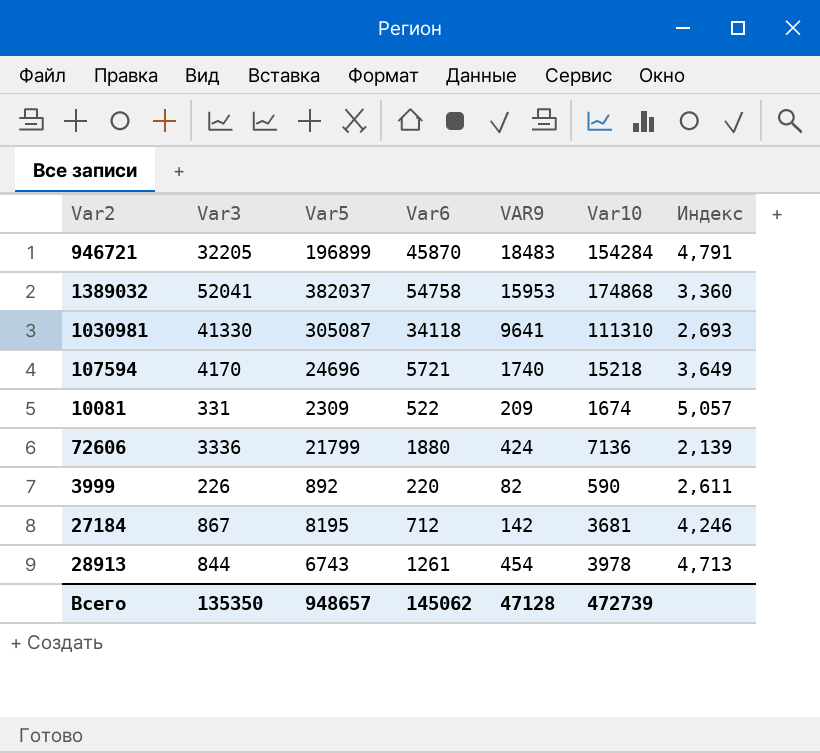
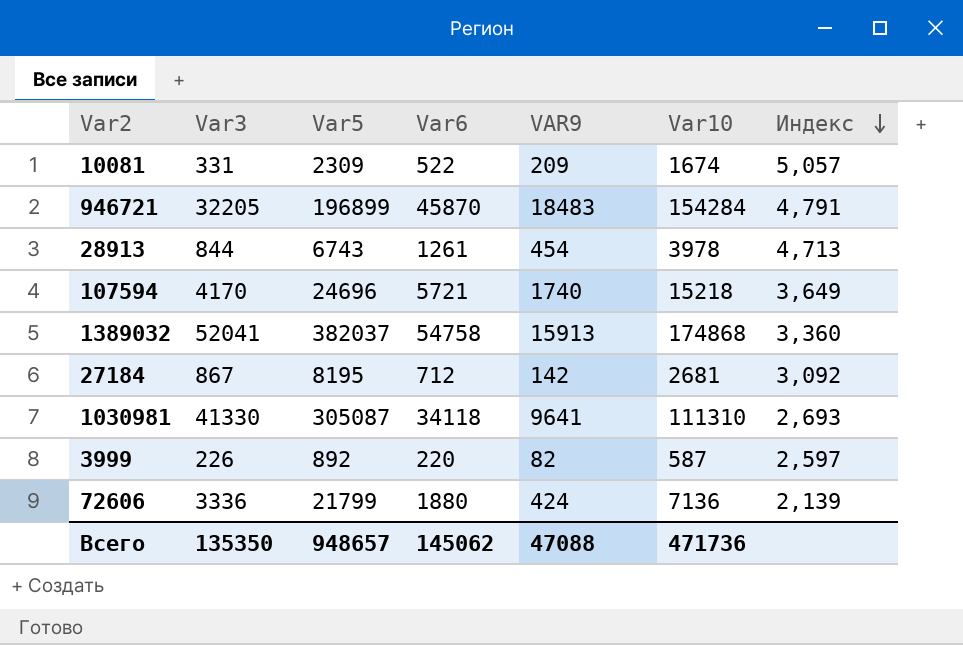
row order: none -> Индекс descending
1389032 | VAR9: 15953 -> 15913
27184 | Var10: 3681 -> 2681
27184 | Индекс: 4,246 -> 3,092
3999 | Var10: 590 -> 587
3999 | Индекс: 2,611 -> 2,597
Всего | VAR9: 47128 -> 47088
Всего | Var10: 472739 -> 471736

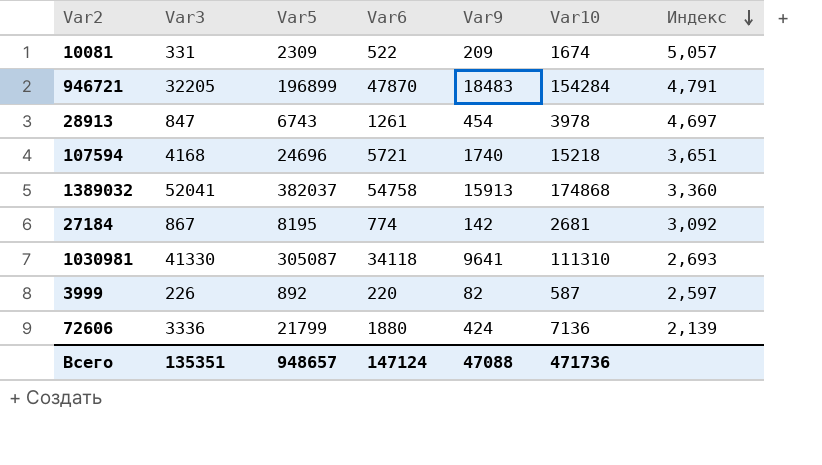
column name: VAR9 -> Var9
946721 | Var6: 45870 -> 47870
28913 | Var3: 844 -> 847
28913 | Индекс: 4,713 -> 4,697
107594 | Var3: 4170 -> 4168
107594 | Индекс: 3,649 -> 3,651
27184 | Var6: 712 -> 774
Всего | Var3: 135350 -> 135351
Всего | Var6: 145062 -> 147124

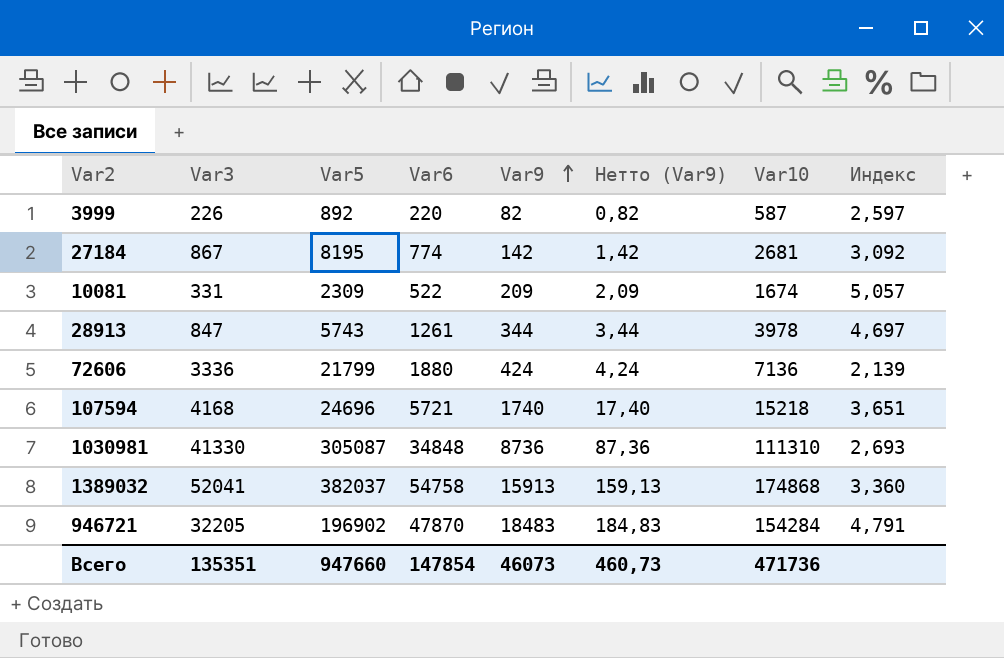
row order: Индекс descending -> Var9 ascending
column Нетто (Var9) | formula: none -> [Var9] * 0,01
28913 | Var5: 6743 -> 5743
28913 | Var9: 454 -> 344
1030981 | Var6: 34118 -> 34848
1030981 | Var9: 9641 -> 8736
946721 | Var5: 196899 -> 196902
Всего | Var5: 948657 -> 947660
Всего | Var6: 147124 -> 147854
Всего | Var9: 47088 -> 46073

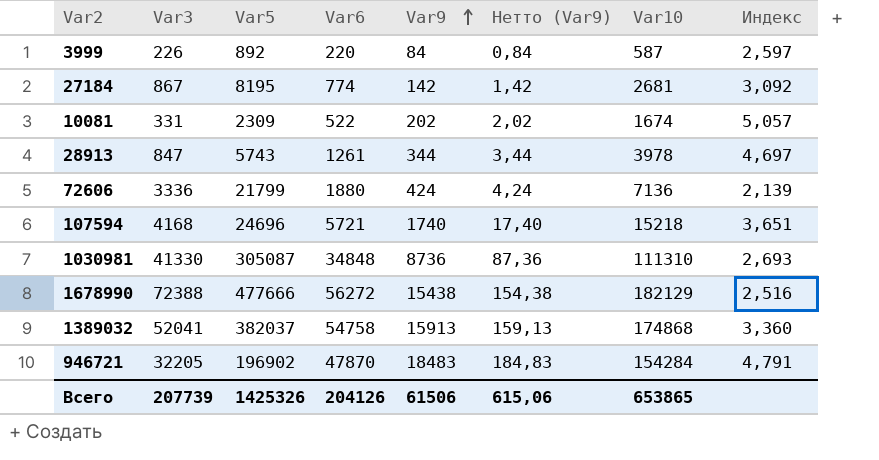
3999 | Var9: 82 -> 84
3999 | Нетто (Var9): 0,82 -> 0,84
10081 | Var9: 209 -> 202
10081 | Нетто (Var9): 2,09 -> 2,02
row 1678990: none -> 72388 | 477666 | 56272 | 15438 | 154,38 | 182129 | 2,516
Всего | Var3: 135351 -> 207739
Всего | Var5: 947660 -> 1425326
Всего | Var6: 147854 -> 204126
Всего | Var9: 46073 -> 61506
Всего | Нетто (Var9): 460,73 -> 615,06
Всего | Var10: 471736 -> 653865

